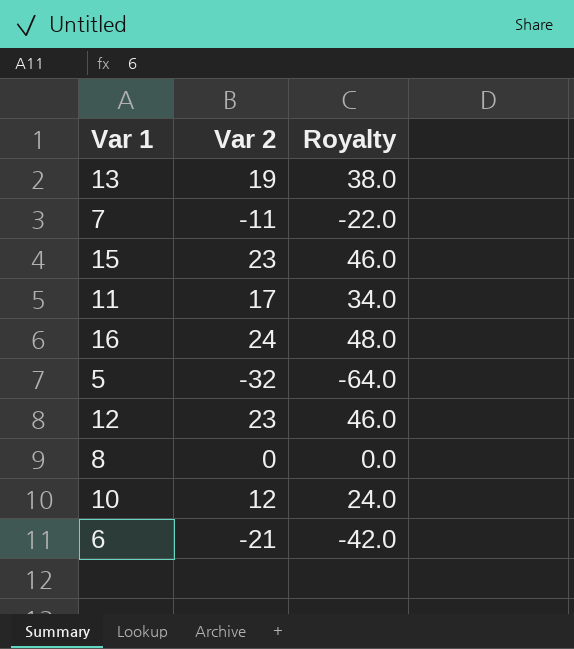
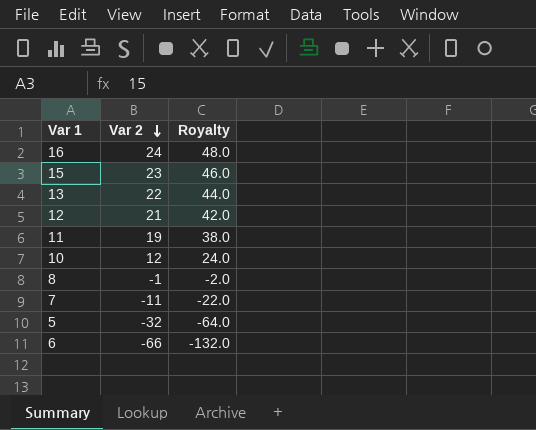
row order: none -> Var 2 descending
13 | Var 2: 19 -> 22
13 | Royalty: 38.0 -> 44.0
12 | Var 2: 23 -> 21
12 | Royalty: 46.0 -> 42.0
11 | Var 2: 17 -> 19
11 | Royalty: 34.0 -> 38.0
8 | Var 2: 0 -> -1
8 | Royalty: 0.0 -> -2.0
6 | Var 2: -21 -> -66
6 | Royalty: -42.0 -> -132.0

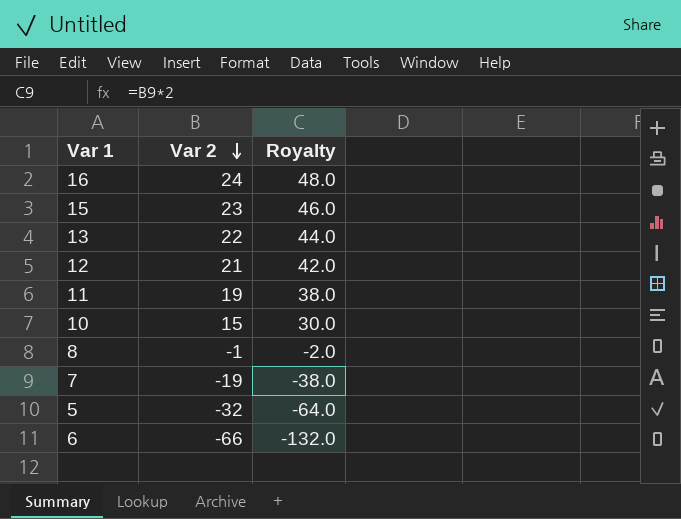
10 | Var 2: 12 -> 15
10 | Royalty: 24.0 -> 30.0
7 | Var 2: -11 -> -19
7 | Royalty: -22.0 -> -38.0

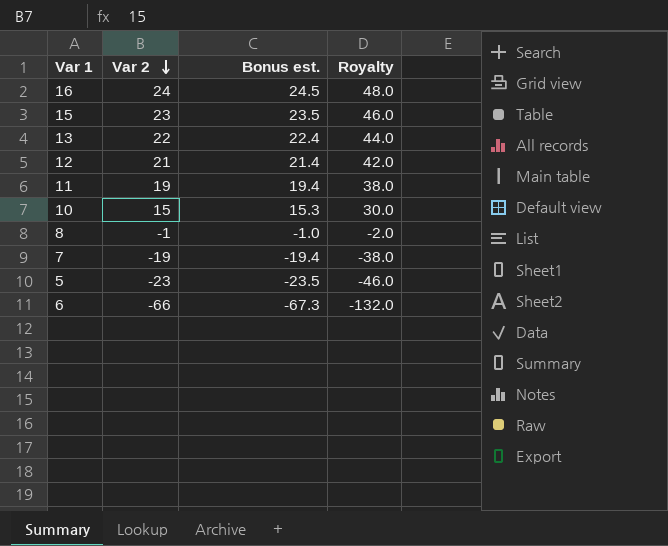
column Bonus est. | formula: none -> [Var 2] * 1.02
5 | Var 2: -32 -> -23
5 | Royalty: -64.0 -> -46.0

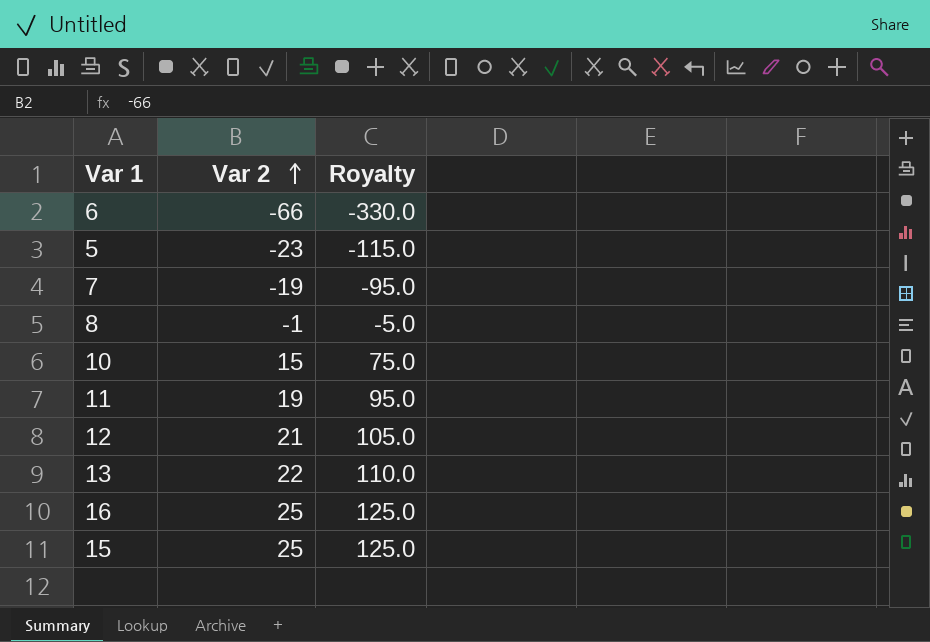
row order: Var 2 descending -> Var 2 ascending
column Bonus est. | formula: [Var 2] * 1.02 -> none
column Royalty | formula: [Var 2] * 2 -> [Var 2] * 5
16 | Var 2: 24 -> 25
15 | Var 2: 23 -> 25

